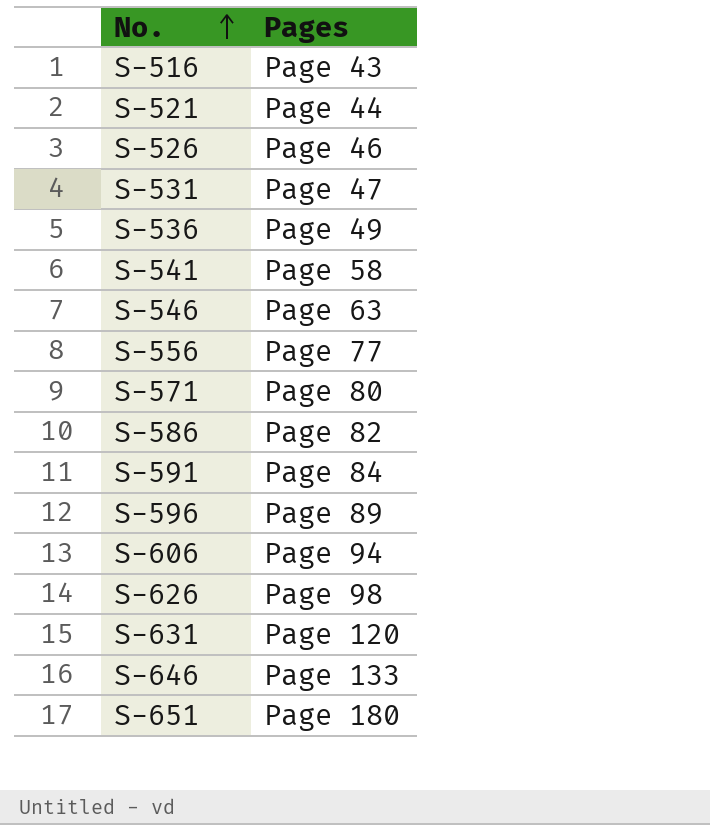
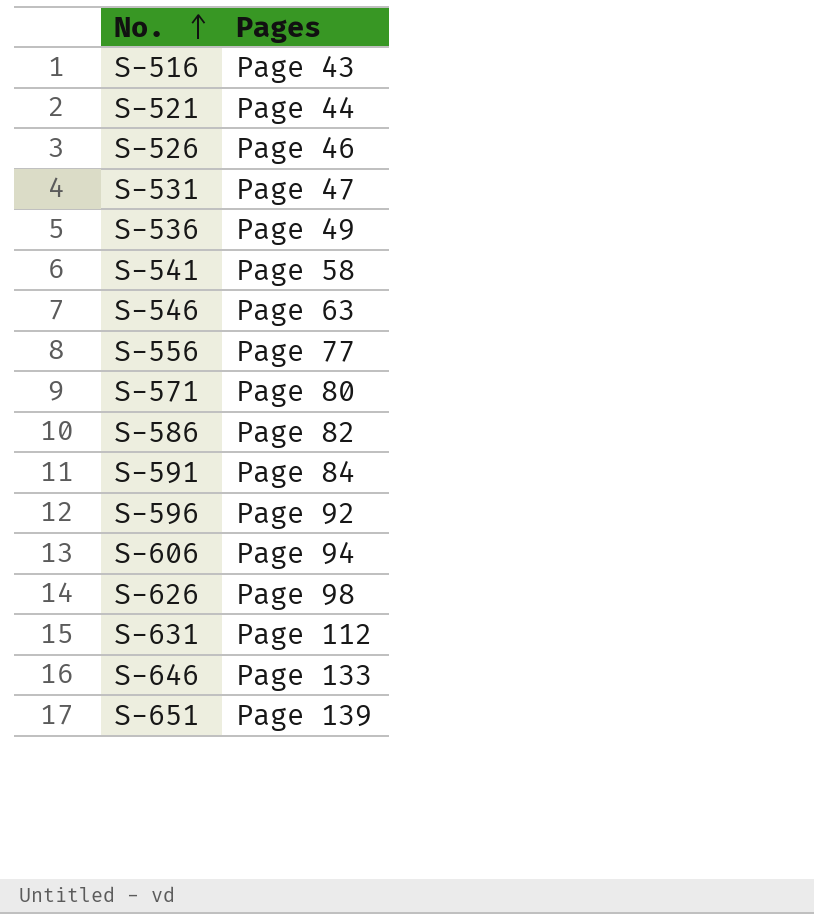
S-596 | Pages: Page 89 -> Page 92
S-631 | Pages: Page 120 -> Page 112
S-651 | Pages: Page 180 -> Page 139

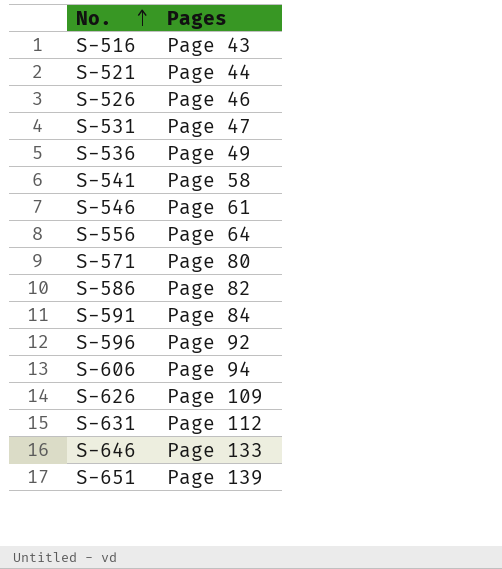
S-546 | Pages: Page 63 -> Page 61
S-556 | Pages: Page 77 -> Page 64
S-626 | Pages: Page 98 -> Page 109

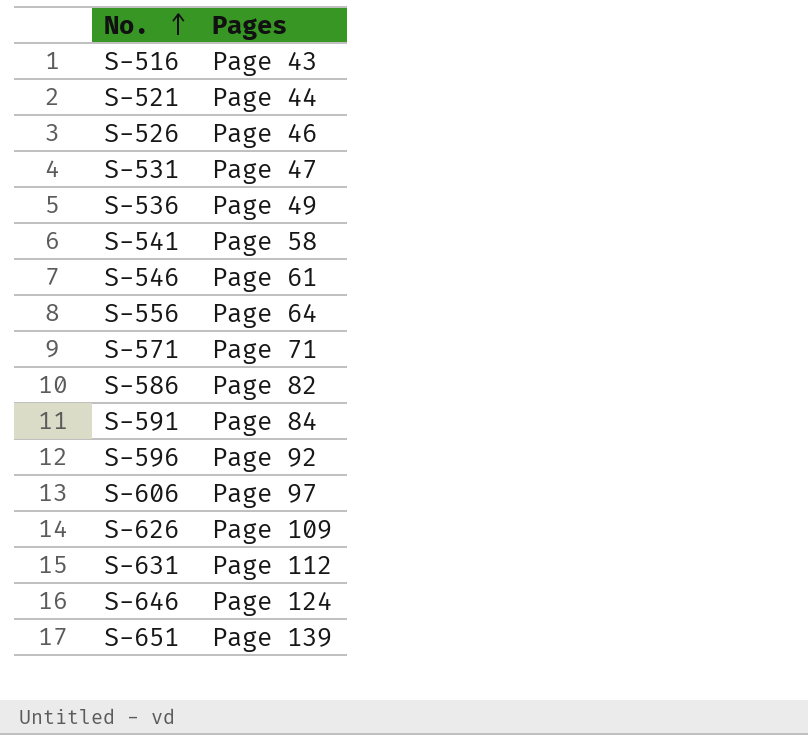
S-571 | Pages: Page 80 -> Page 71
S-606 | Pages: Page 94 -> Page 97
S-646 | Pages: Page 133 -> Page 124

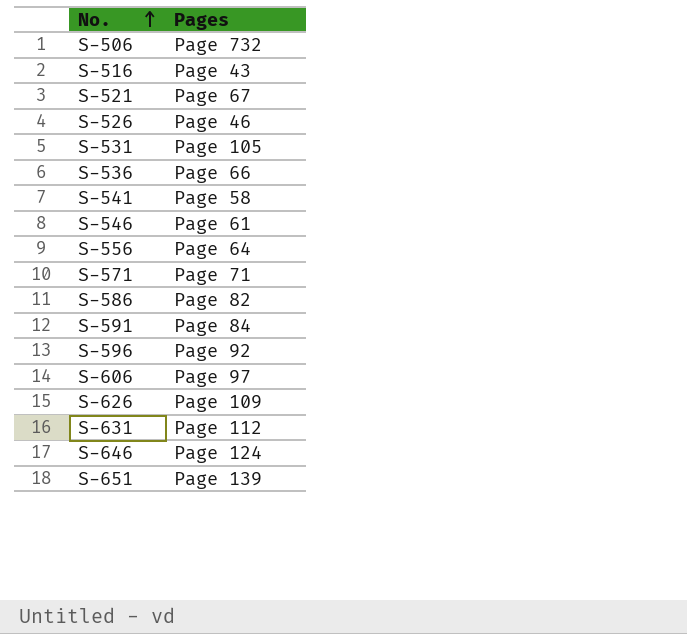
row S-506: none -> Page 732
S-521 | Pages: Page 44 -> Page 67
S-531 | Pages: Page 47 -> Page 105
S-536 | Pages: Page 49 -> Page 66

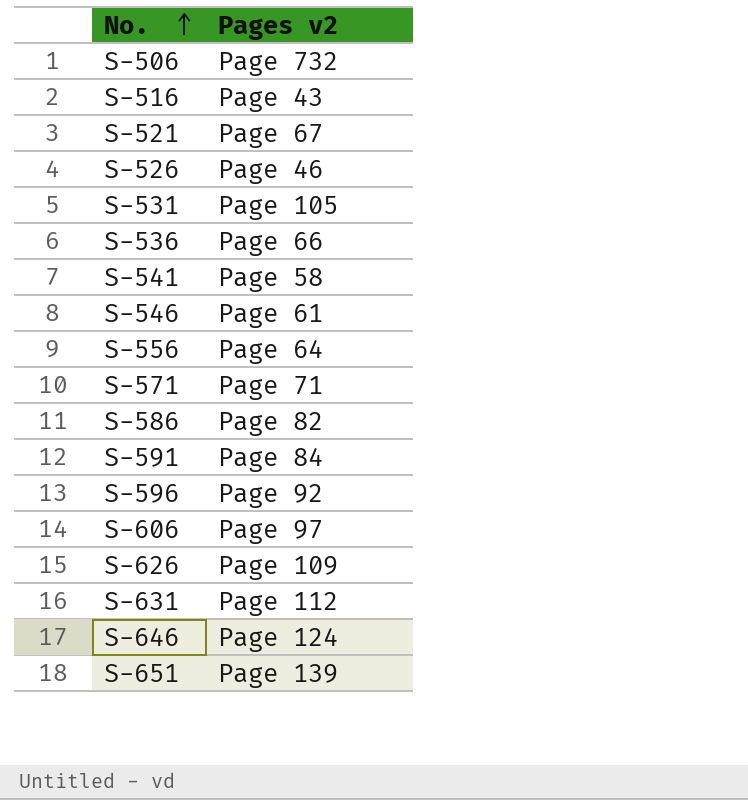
column name: Pages -> Pages v2

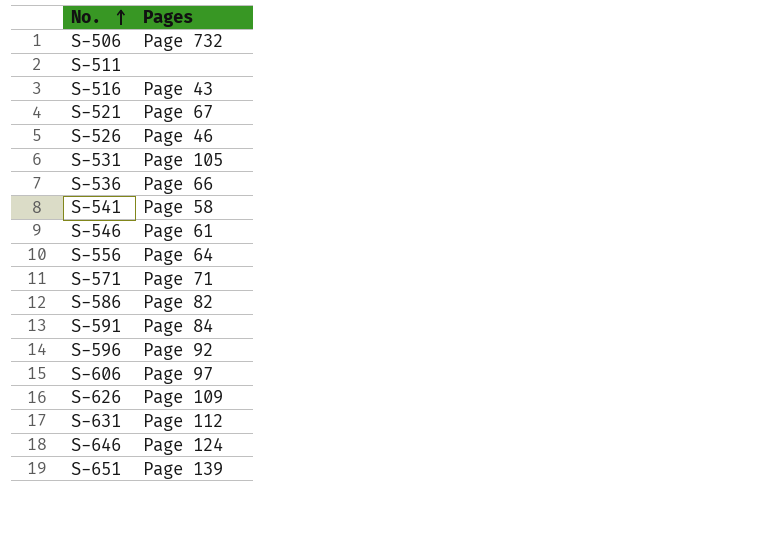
column name: Pages v2 -> Pages
row S-511: none -> none

